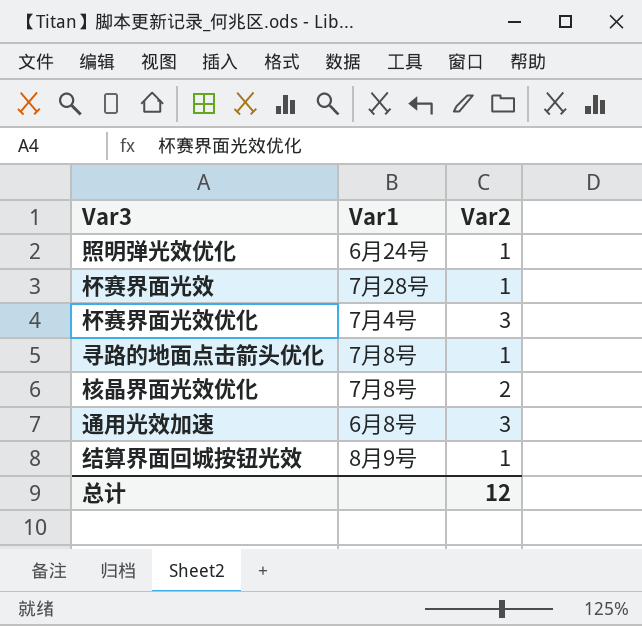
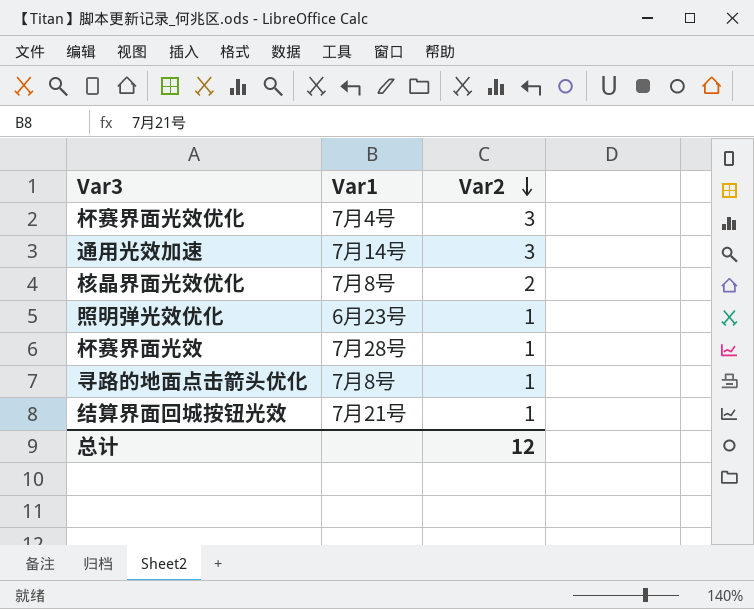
row order: none -> Var2 descending
通用光效加速 | Var1: 6月8号 -> 7月14号
照明弹光效优化 | Var1: 6月24号 -> 6月23号
结算界面回城按钮光效 | Var1: 8月9号 -> 7月21号

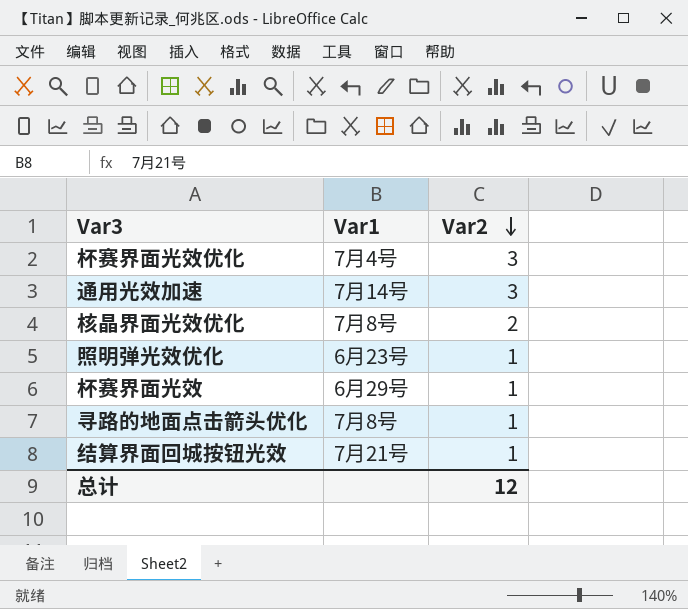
杯赛界面光效 | Var1: 7月28号 -> 6月29号

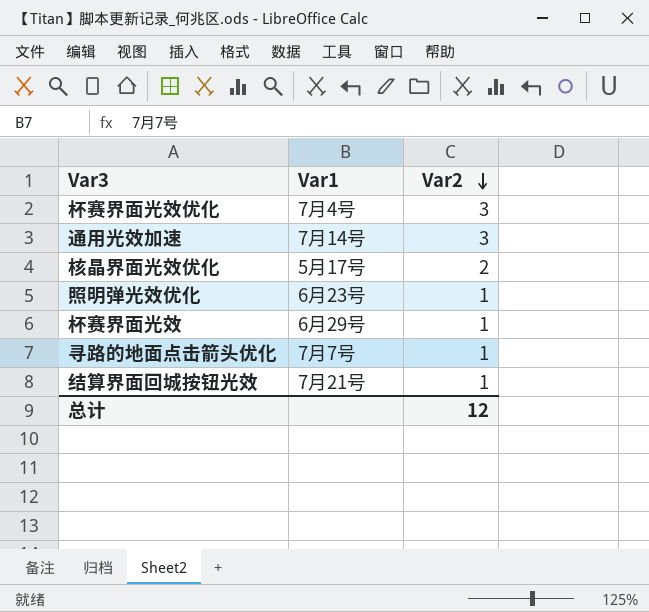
核晶界面光效优化 | Var1: 7月8号 -> 5月17号
寻路的地面点击箭头优化 | Var1: 7月8号 -> 7月7号

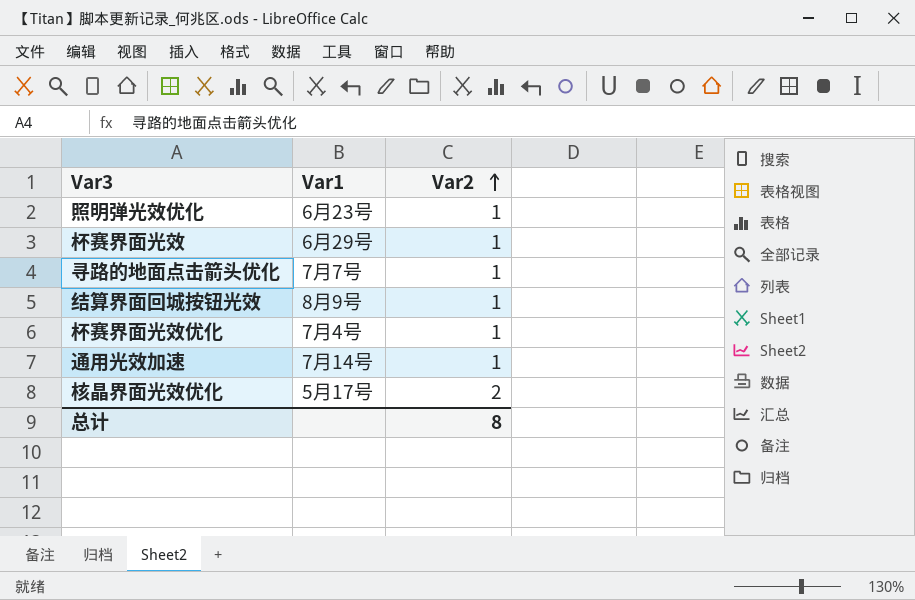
row order: Var2 descending -> Var2 ascending
结算界面回城按钮光效 | Var1: 7月21号 -> 8月9号
杯赛界面光效优化 | Var2: 3 -> 1
通用光效加速 | Var2: 3 -> 1
总计 | Var2: 12 -> 8

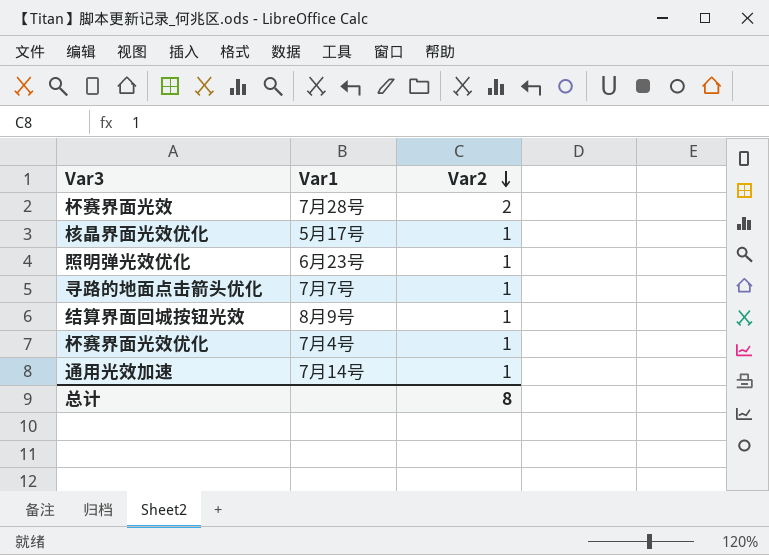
row order: Var2 ascending -> Var2 descending
杯赛界面光效 | Var1: 6月29号 -> 7月28号
杯赛界面光效 | Var2: 1 -> 2
核晶界面光效优化 | Var2: 2 -> 1

